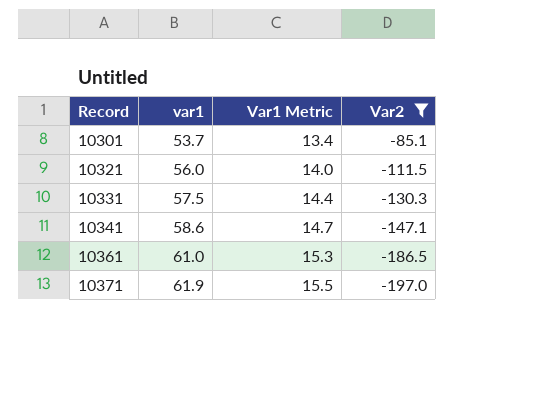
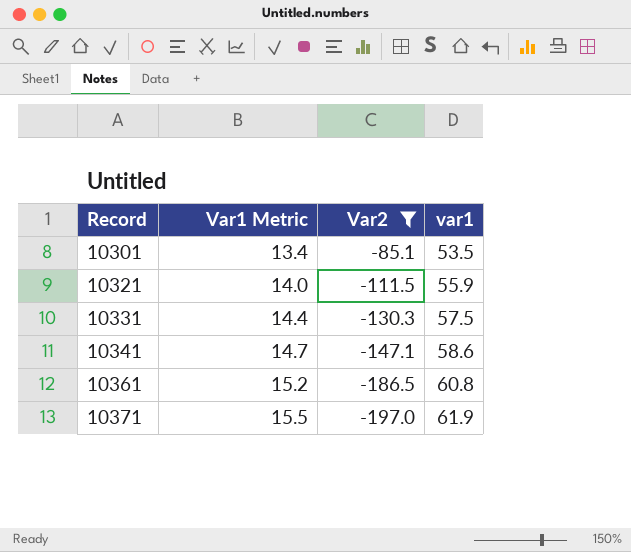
column var1 | position: 2 -> 4
10301 | var1: 53.7 -> 53.5
10321 | var1: 56.0 -> 55.9
10361 | Var1 Metric: 15.3 -> 15.2
10361 | var1: 61.0 -> 60.8

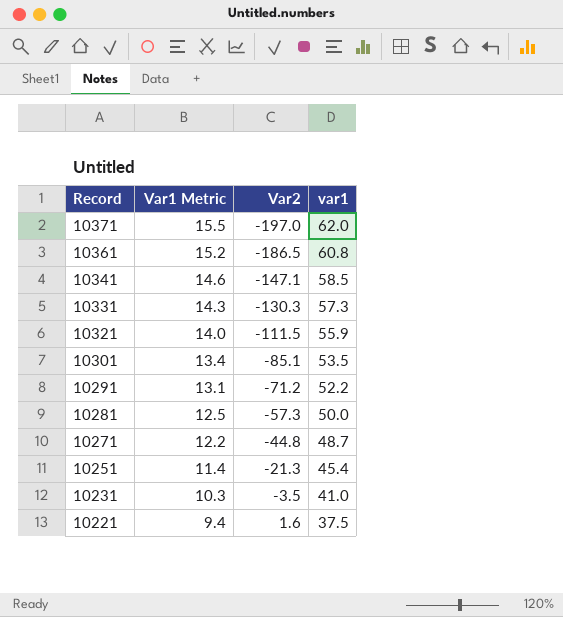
filter: Var2 <= -85.1 -> none
row order: Record ascending -> Record descending
10371 | var1: 61.9 -> 62.0
10341 | Var1 Metric: 14.7 -> 14.6
10341 | var1: 58.6 -> 58.5
10331 | Var1 Metric: 14.4 -> 14.3
10331 | var1: 57.5 -> 57.3

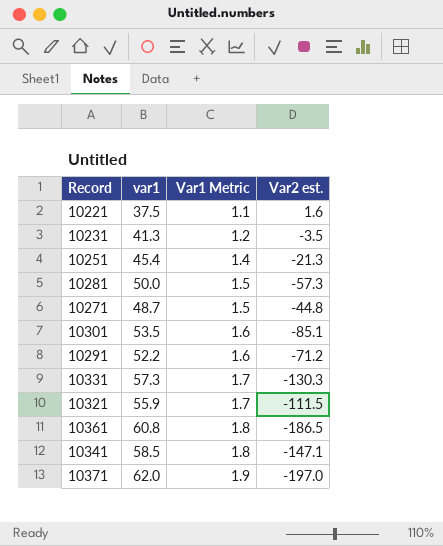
row order: Record descending -> Var1 Metric ascending
column var1 | position: 4 -> 2
column Var1 Metric | formula: [var1] * 0.25 -> [var1] * 0.03
column name: Var2 -> Var2 est.
10231 | var1: 41.0 -> 41.3

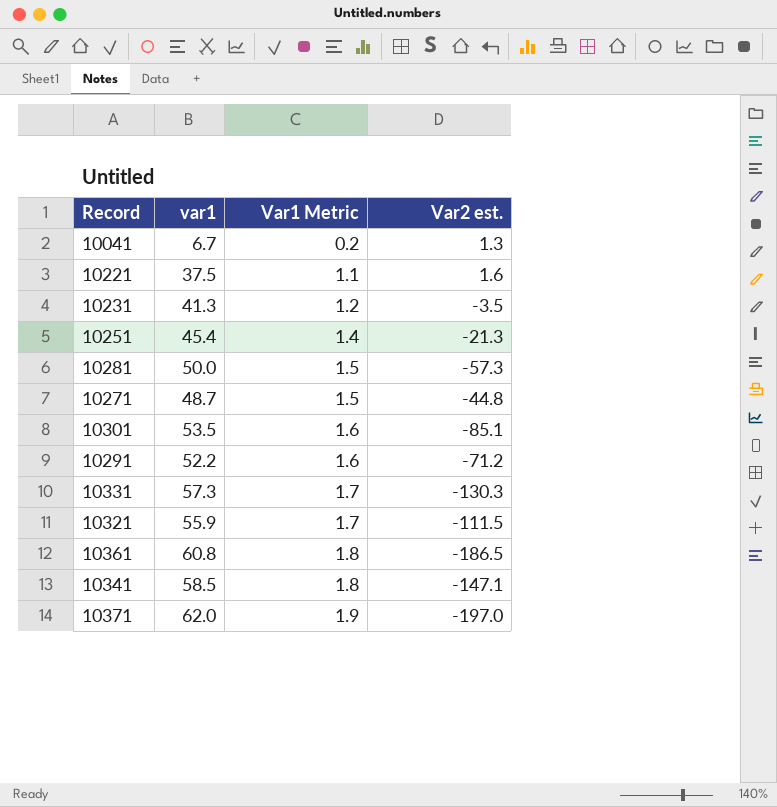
row 10041: none -> 6.7 | 0.2 | 1.3

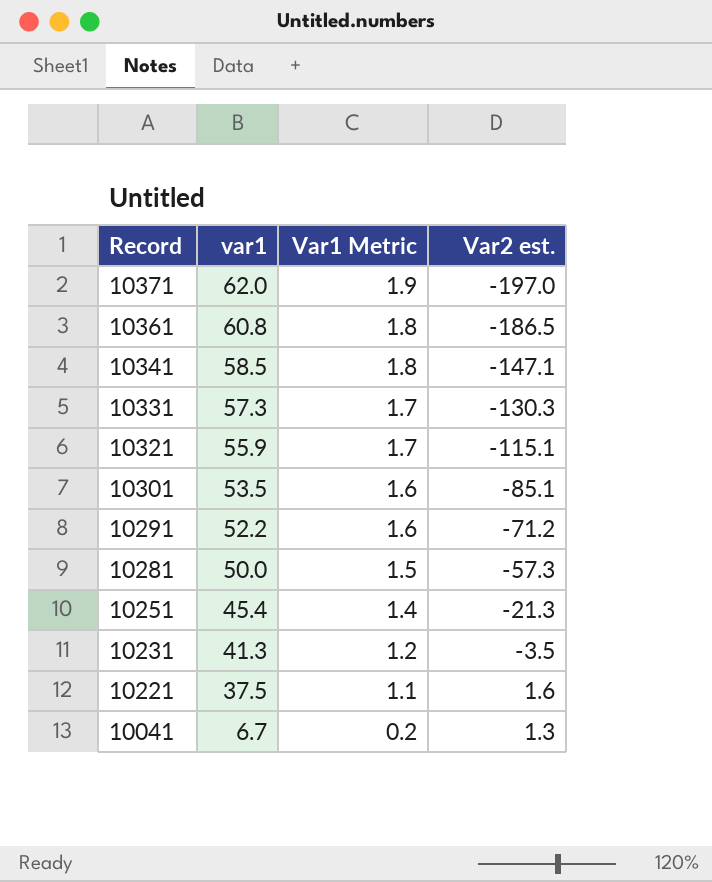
row order: Var1 Metric ascending -> Record descending
row 10271: 48.7 | 1.5 | -44.8 -> none
10321 | Var2 est.: -111.5 -> -115.1

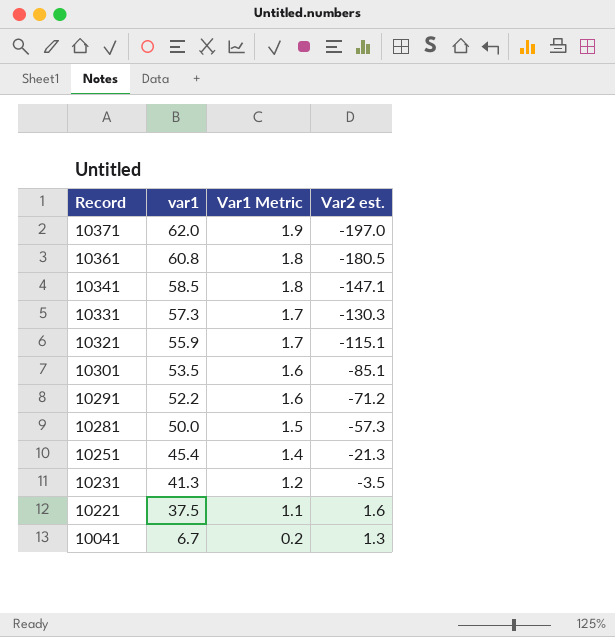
10361 | Var2 est.: -186.5 -> -180.5

